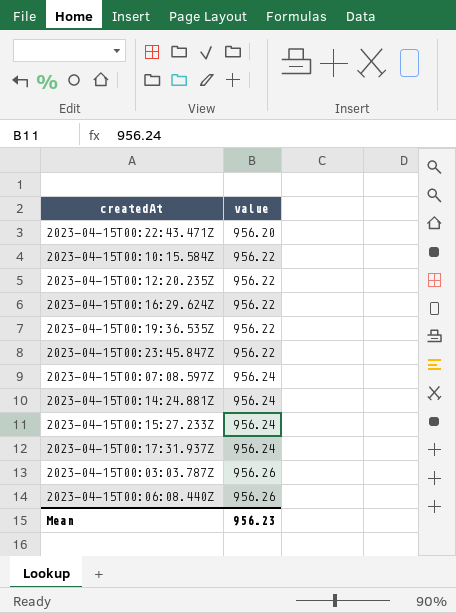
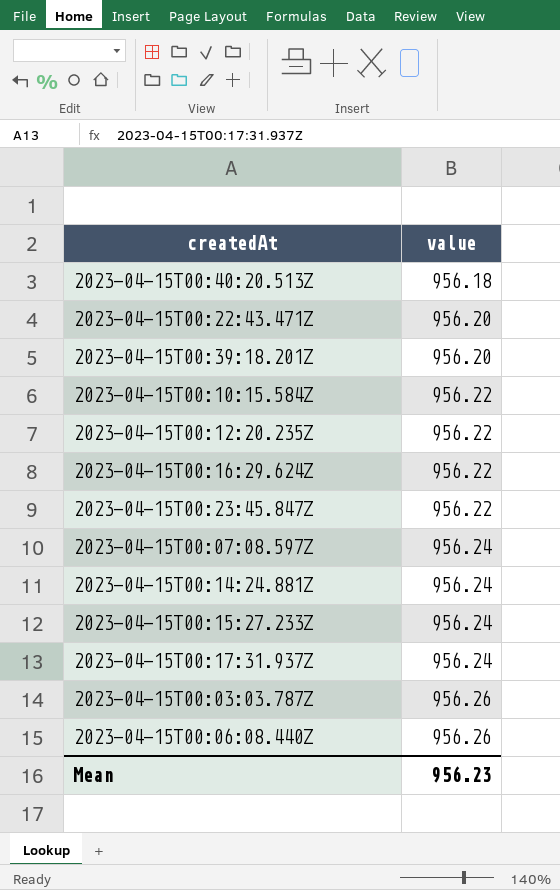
row 2023-04-15T00:19:36.535Z: 956.22 -> none
row 2023-04-15T00:40:20.513Z: none -> 956.18
row 2023-04-15T00:39:18.201Z: none -> 956.20

